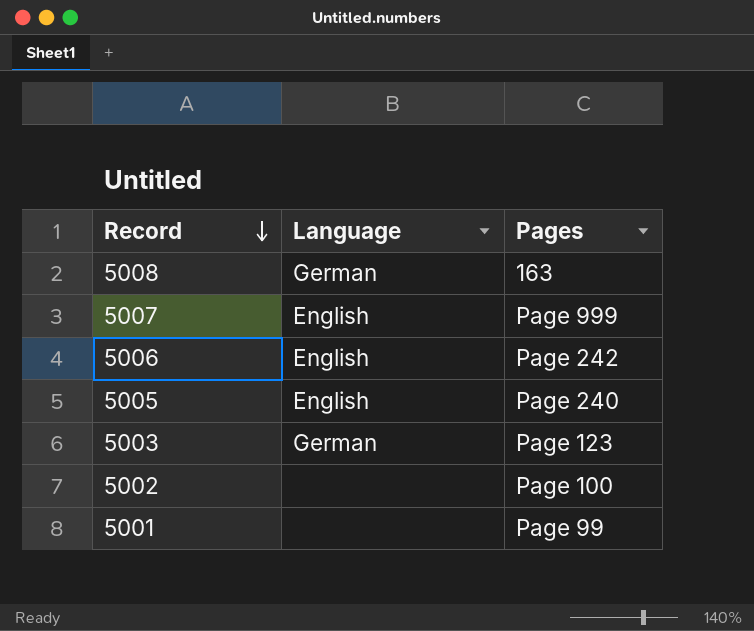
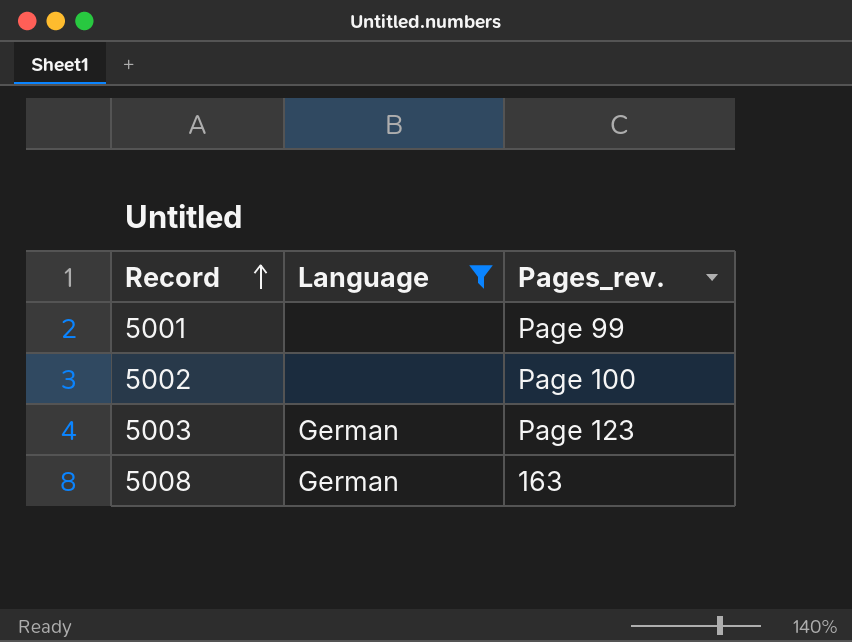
filter: none -> Language != English
row order: Record descending -> Record ascending
column name: Pages -> Pages_rev.

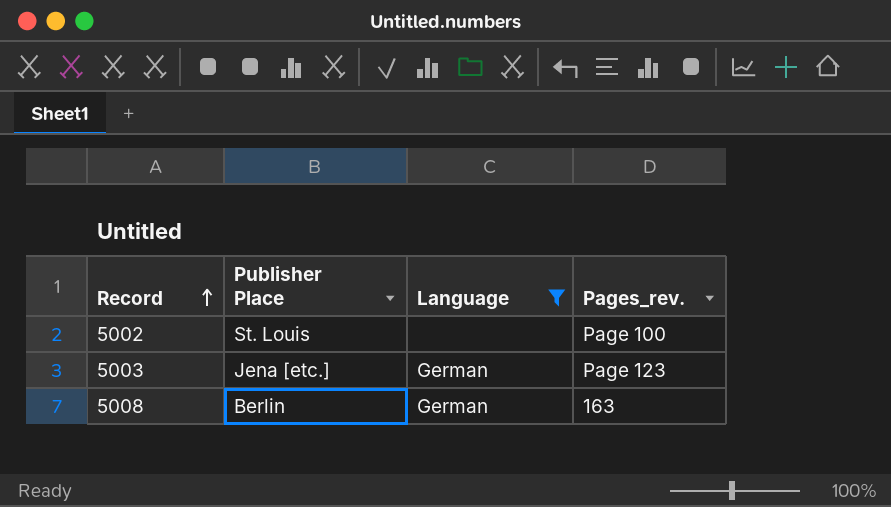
column Publisher Place | position: none -> 2
row 5001: none | Page 99 -> none

